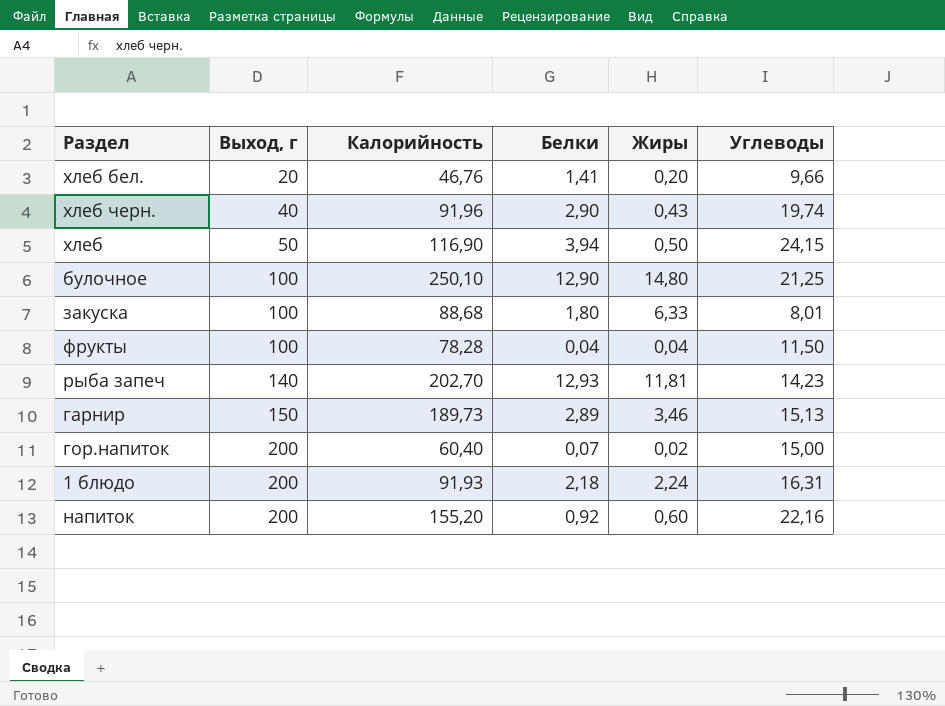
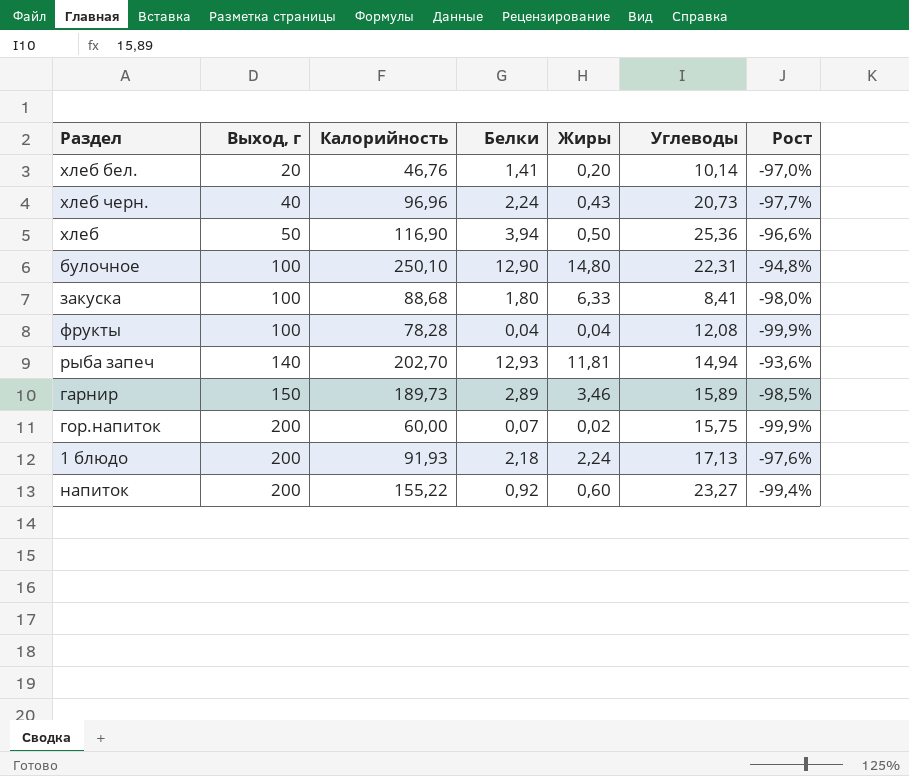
column Рост | formula: none -> ([Белки] - [Калорийность]) / [Калорийность]
хлеб бел. | Углеводы: 9,66 -> 10,14
хлеб черн. | Калорийность: 91,96 -> 96,96
хлеб черн. | Белки: 2,90 -> 2,24
хлеб черн. | Углеводы: 19,74 -> 20,73
хлеб | Углеводы: 24,15 -> 25,36
булочное | Углеводы: 21,25 -> 22,31
закуска | Углеводы: 8,01 -> 8,41
фрукты | Углеводы: 11,50 -> 12,08
рыба запеч | Углеводы: 14,23 -> 14,94
гарнир | Углеводы: 15,13 -> 15,89
гор.напиток | Калорийность: 60,40 -> 60,00
гор.напиток | Углеводы: 15,00 -> 15,75
1 блюдо | Углеводы: 16,31 -> 17,13
напиток | Калорийность: 155,20 -> 155,22
напиток | Углеводы: 22,16 -> 23,27

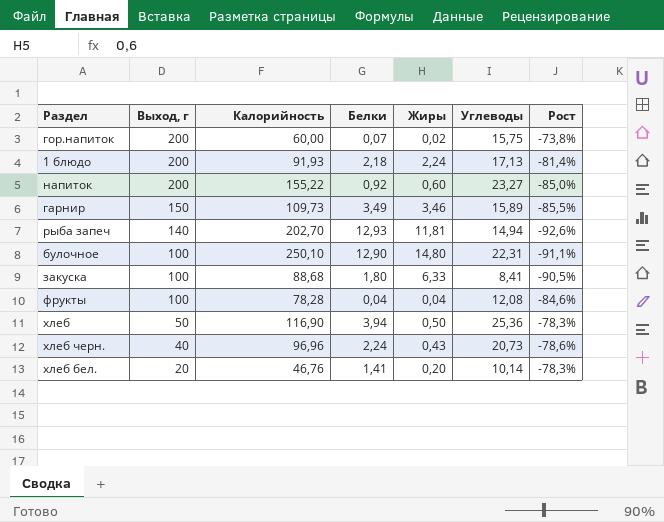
row order: Выход, г ascending -> Выход, г descending
column Рост | formula: ([Белки] - [Калорийность]) / [Калорийность] -> ([Углеводы] - [Калорийность]) / [Калорийность]
гарнир | Калорийность: 189,73 -> 109,73
гарнир | Белки: 2,89 -> 3,49

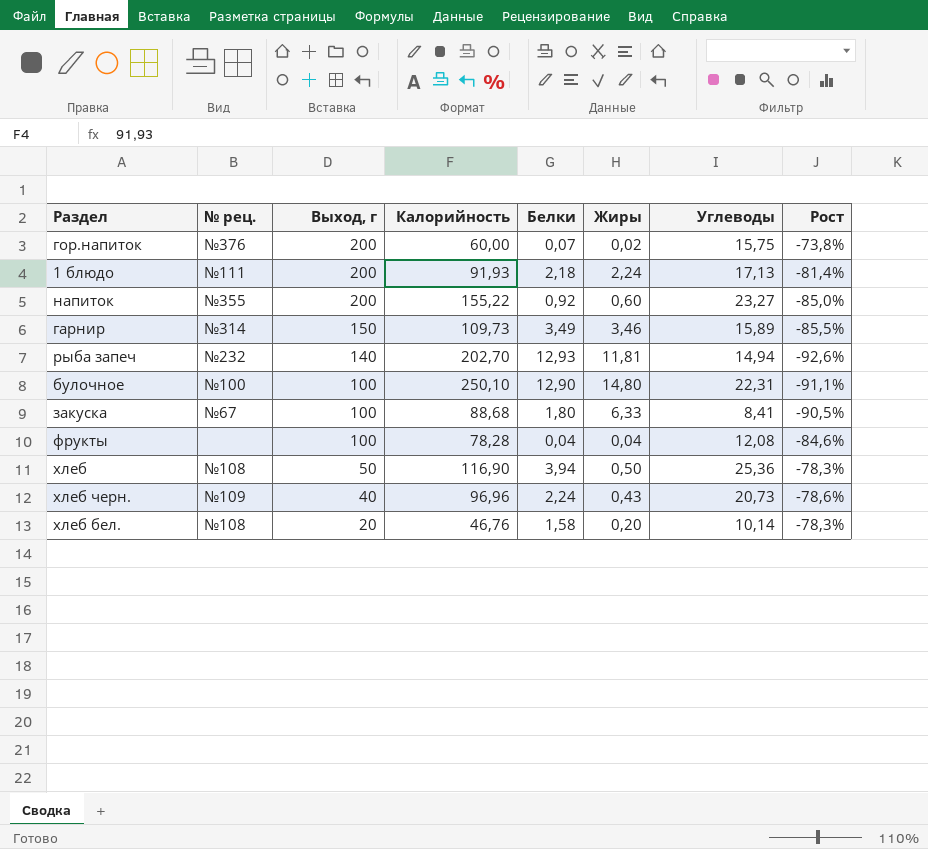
column № рец. | position: none -> 2
хлеб бел. | Белки: 1,41 -> 1,58

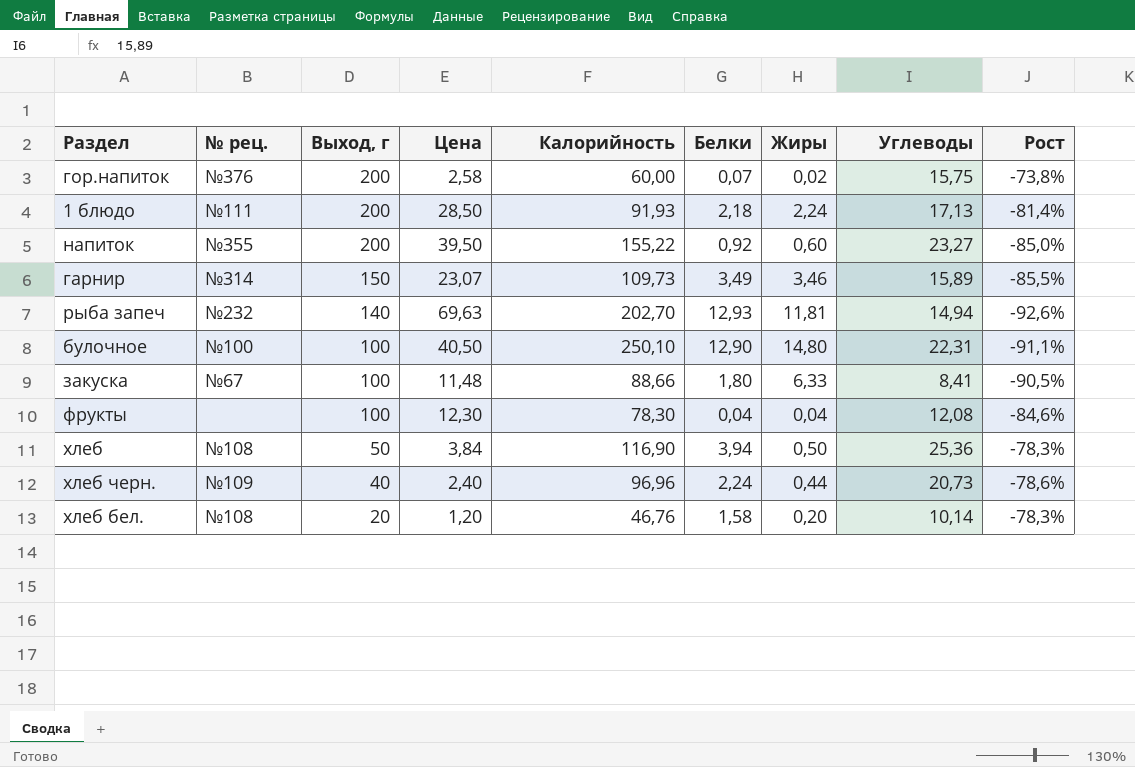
column Цена | position: none -> 4
закуска | Калорийность: 88,68 -> 88,66
фрукты | Калорийность: 78,28 -> 78,30
хлеб черн. | Жиры: 0,43 -> 0,44

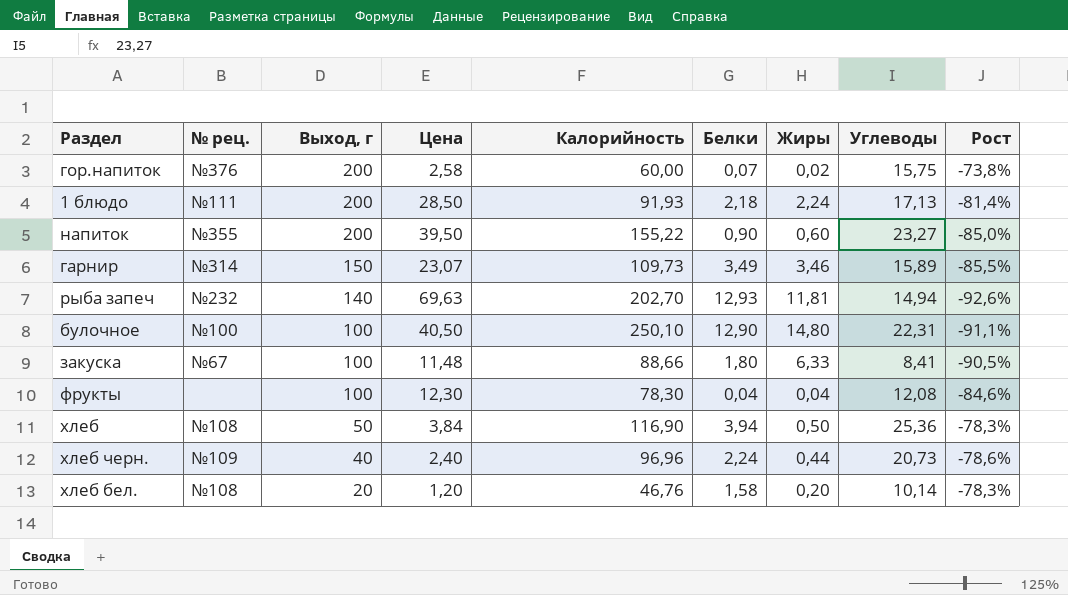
напиток | Белки: 0,92 -> 0,90

